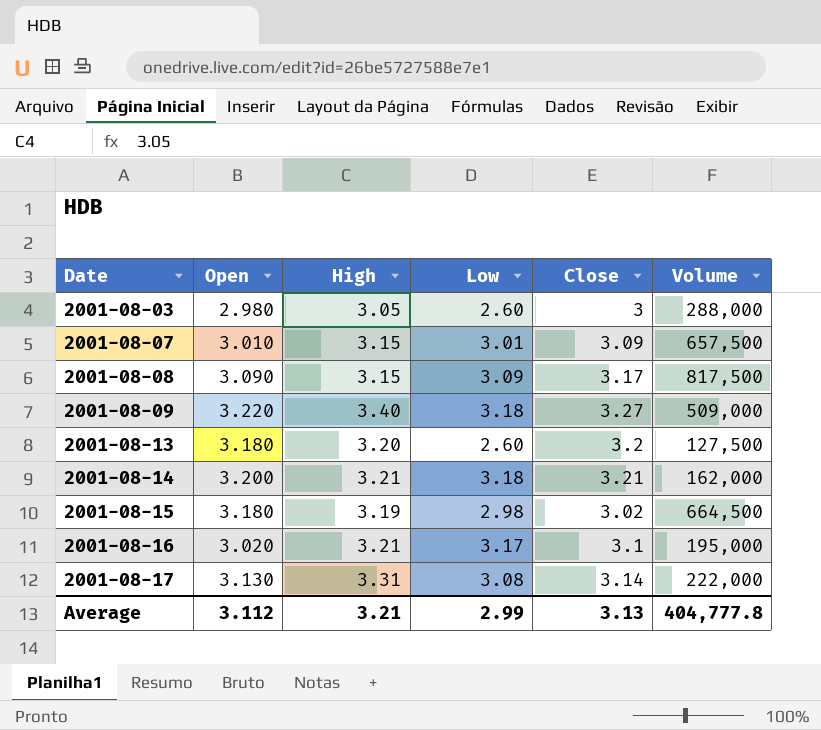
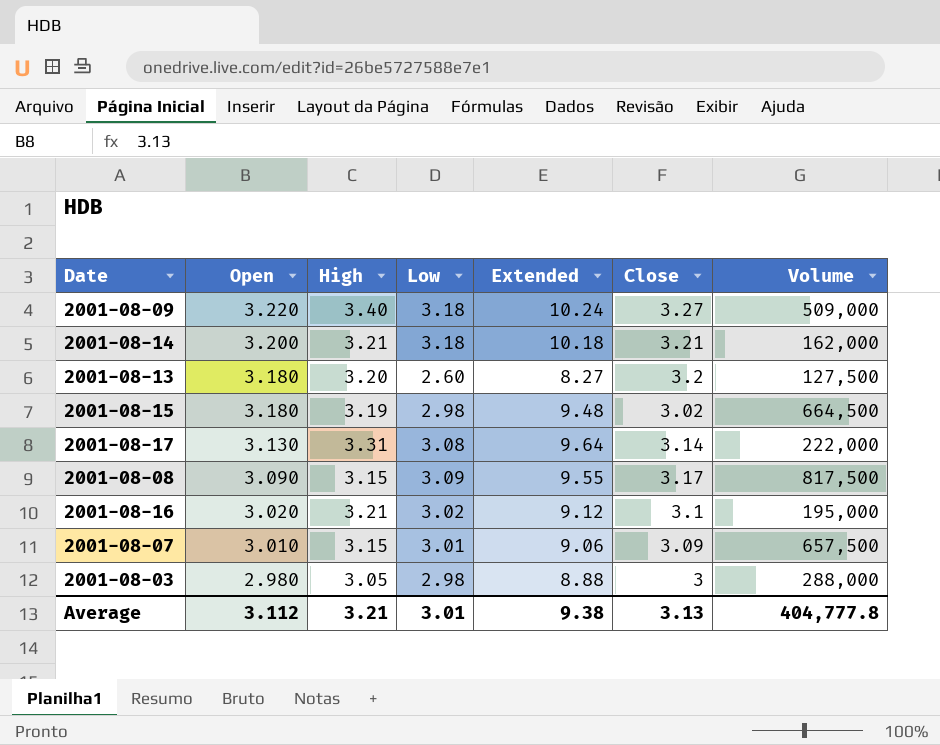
row order: Date ascending -> Open descending
column Extended | formula: none -> [Open] * [Low]
2001-08-16 | Low: 3.17 -> 3.02
2001-08-03 | Low: 2.60 -> 2.98
Average | Low: 2.99 -> 3.01

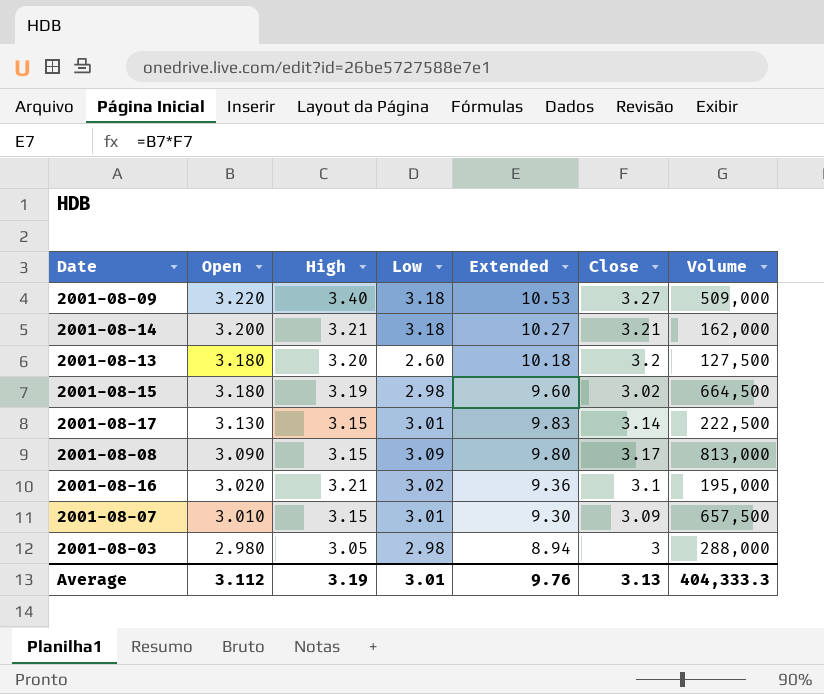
column Extended | formula: [Open] * [Low] -> [Open] * [Close]
2001-08-17 | High: 3.31 -> 3.15
2001-08-17 | Low: 3.08 -> 3.01
2001-08-17 | Volume: 222,000 -> 222,500
2001-08-08 | Volume: 817,500 -> 813,000
Average | High: 3.21 -> 3.19
Average | Extended: 9.38 -> 9.76
Average | Volume: 404,777.8 -> 404,333.3

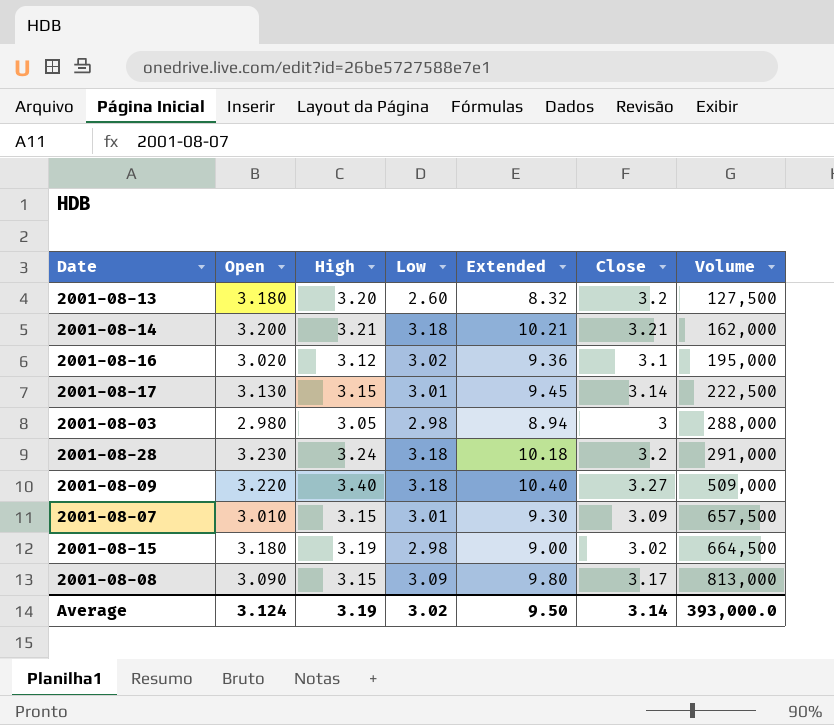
row order: Open descending -> Volume ascending
column Extended | formula: [Open] * [Close] -> [Low] * [Close]
2001-08-16 | High: 3.21 -> 3.12
row 2001-08-28: none -> 3.230 | 3.24 | 3.18 | 10.18 | 3.2 | 291,000
Average | Open: 3.112 -> 3.124
Average | Low: 3.01 -> 3.02
Average | Extended: 9.76 -> 9.50
Average | Close: 3.13 -> 3.14
Average | Volume: 404,333.3 -> 393,000.0

